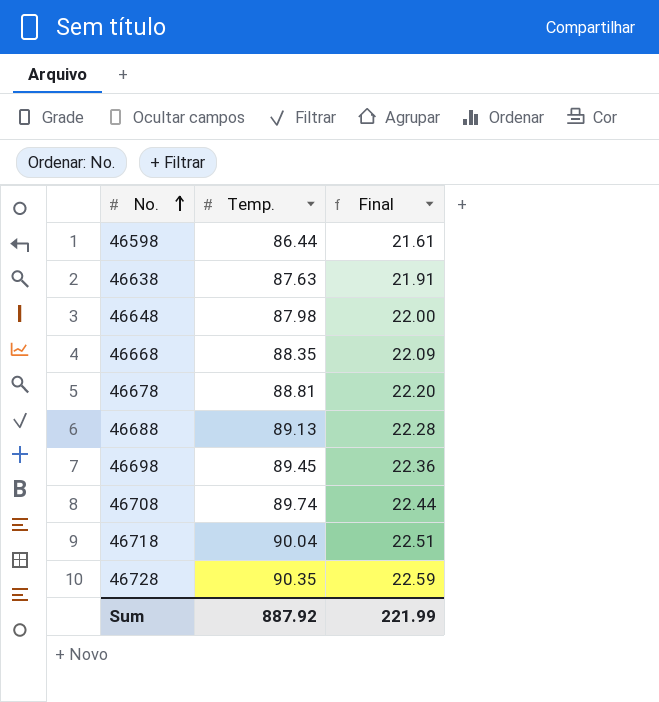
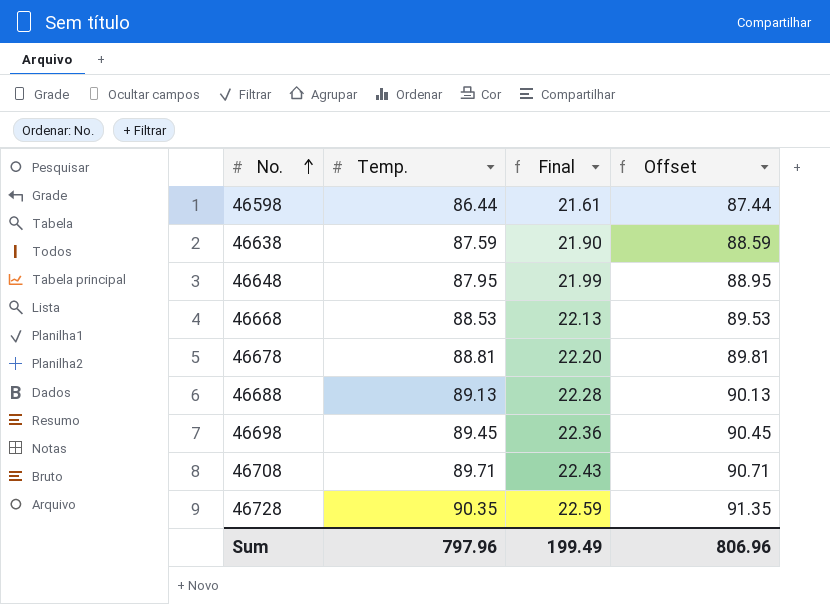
column Offset | formula: none -> [Temp.] + 1
row 46718: 90.04 | 22.51 -> none
46638 | Temp.: 87.63 -> 87.59
46638 | Final: 21.91 -> 21.90
46648 | Temp.: 87.98 -> 87.95
46648 | Final: 22.00 -> 21.99
46668 | Temp.: 88.35 -> 88.53
46668 | Final: 22.09 -> 22.13
46708 | Temp.: 89.74 -> 89.71
46708 | Final: 22.44 -> 22.43
Sum | Temp.: 887.92 -> 797.96
Sum | Final: 221.99 -> 199.49

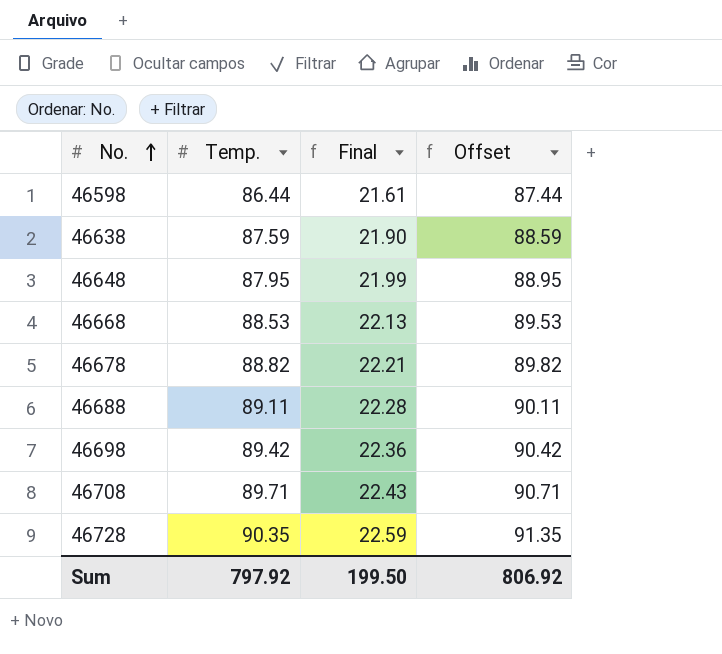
46678 | Temp.: 88.81 -> 88.82
46678 | Final: 22.20 -> 22.21
46678 | Offset: 89.81 -> 89.82
46688 | Temp.: 89.13 -> 89.11
46688 | Offset: 90.13 -> 90.11
46698 | Temp.: 89.45 -> 89.42
46698 | Offset: 90.45 -> 90.42
Sum | Temp.: 797.96 -> 797.92
Sum | Final: 199.49 -> 199.50
Sum | Offset: 806.96 -> 806.92

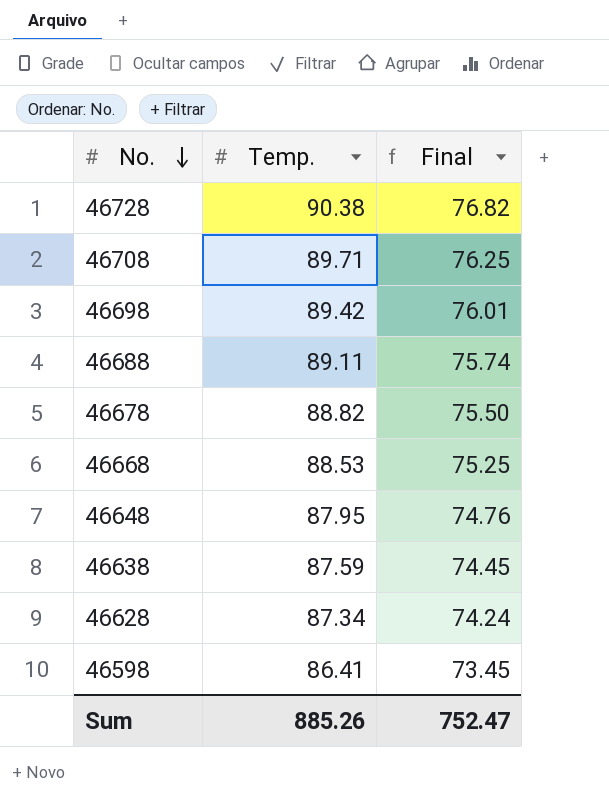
row order: No. ascending -> No. descending
column Offset | formula: [Temp.] + 1 -> none
column Final | formula: [Temp.] * 0.25 -> [Temp.] * 0.85
46728 | Temp.: 90.35 -> 90.38
row 46628: none -> 87.34 | 74.24
46598 | Temp.: 86.44 -> 86.41
Sum | Temp.: 797.92 -> 885.26
Sum | Final: 199.50 -> 752.47

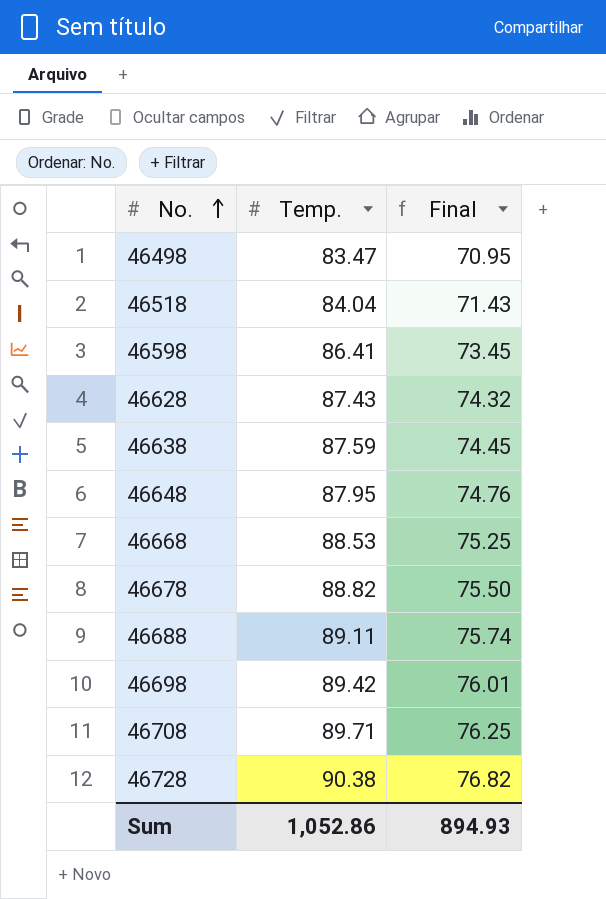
row order: No. descending -> No. ascending
row 46498: none -> 83.47 | 70.95
row 46518: none -> 84.04 | 71.43
46628 | Temp.: 87.34 -> 87.43
46628 | Final: 74.24 -> 74.32
Sum | Temp.: 885.26 -> 1,052.86
Sum | Final: 752.47 -> 894.93

